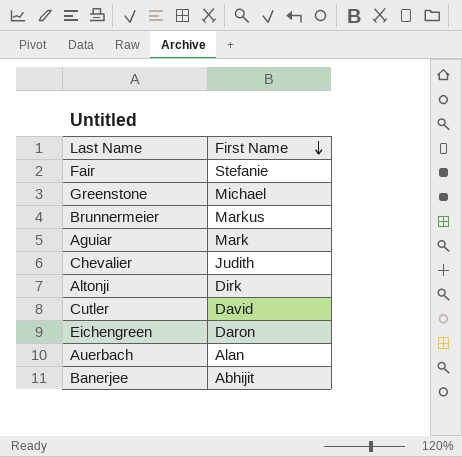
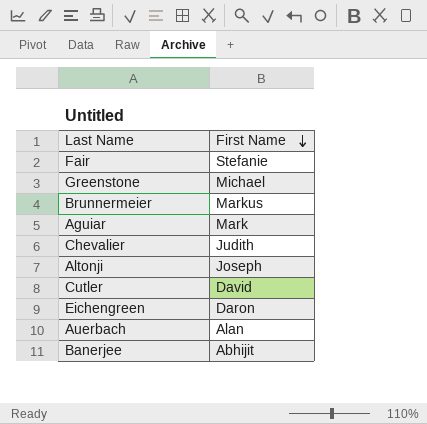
Altonji | First Name: Dirk -> Joseph

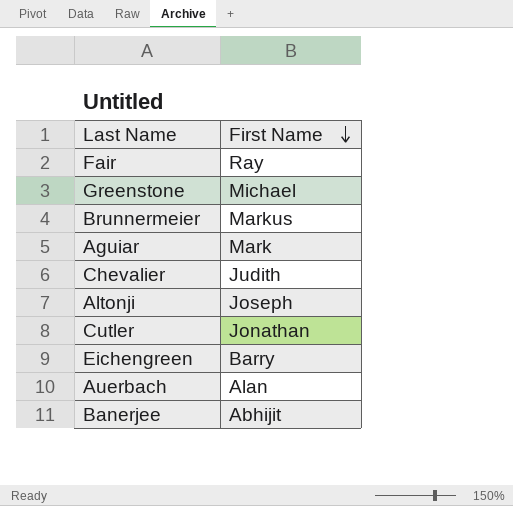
Fair | First Name: Stefanie -> Ray
Cutler | First Name: David -> Jonathan
Eichengreen | First Name: Daron -> Barry

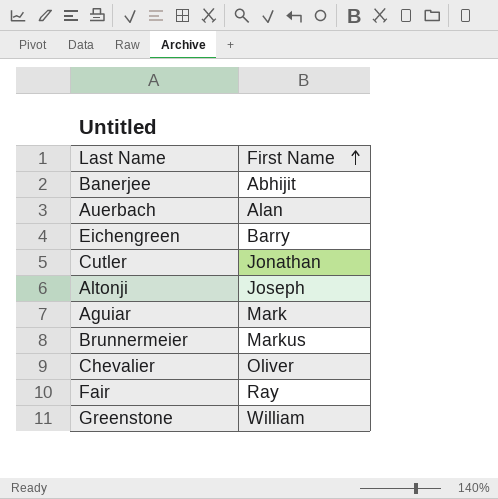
row order: First Name descending -> First Name ascending
Chevalier | First Name: Judith -> Oliver
Greenstone | First Name: Michael -> William

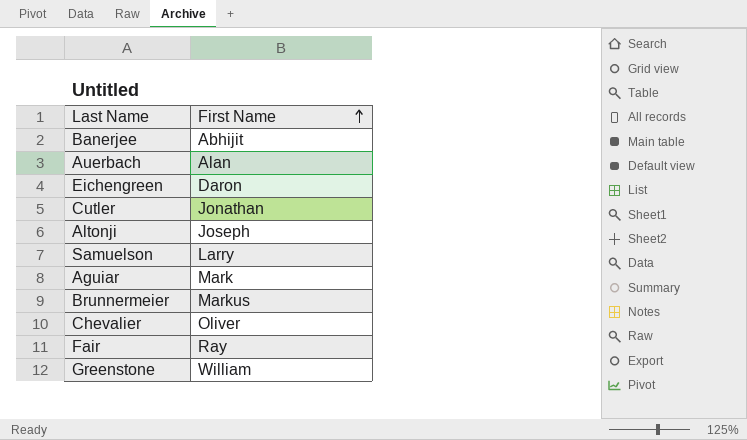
Eichengreen | First Name: Barry -> Daron
row Samuelson: none -> Larry

